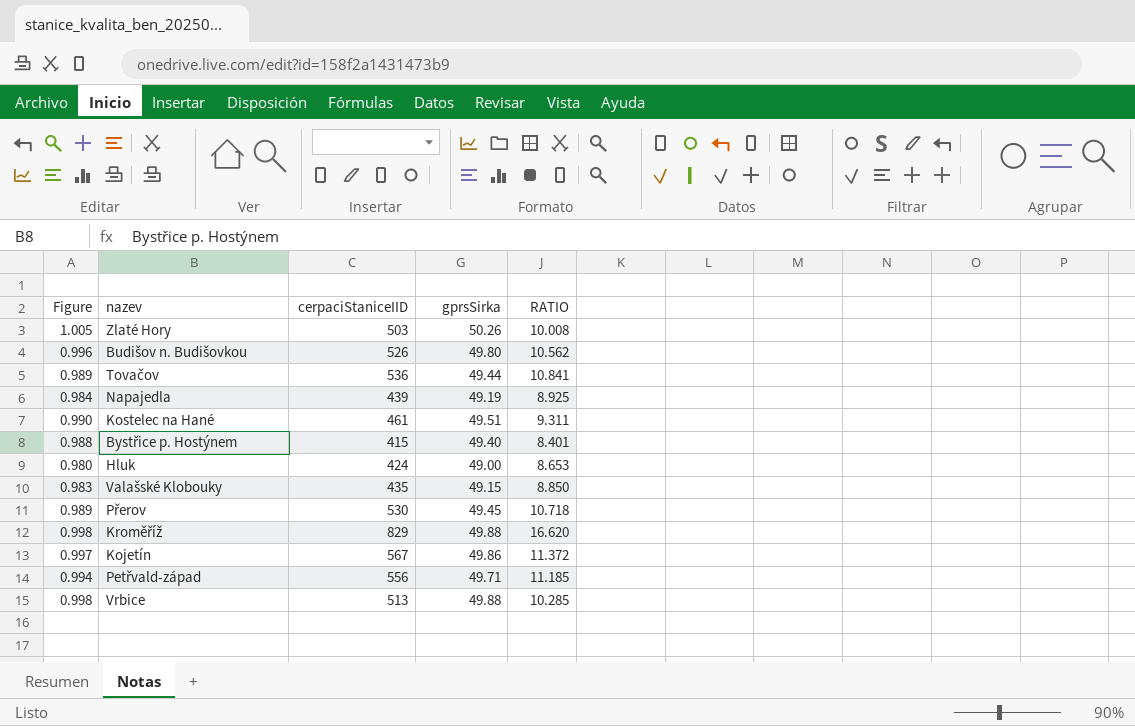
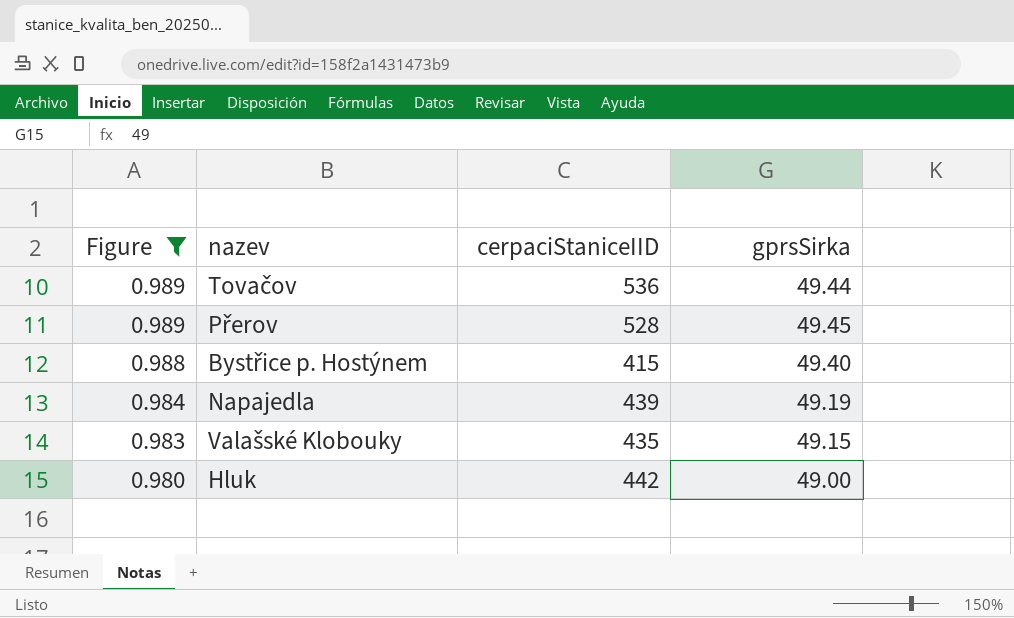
filter: none -> Figure <= 0.989
row order: none -> Figure descending
column RATIO | formula: [cerpaciStaniceIID] / [gprsSirka] -> none
Přerov | cerpaciStaniceIID: 530 -> 528
Hluk | cerpaciStaniceIID: 424 -> 442

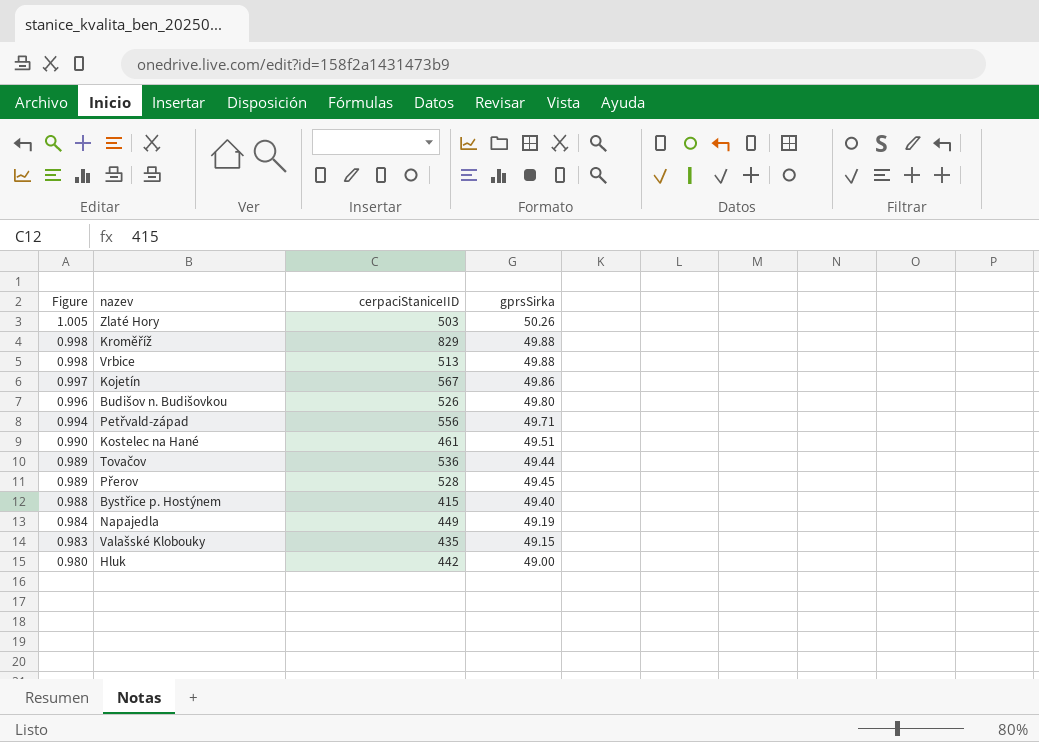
filter: Figure <= 0.989 -> none
Napajedla | cerpaciStaniceIID: 439 -> 449

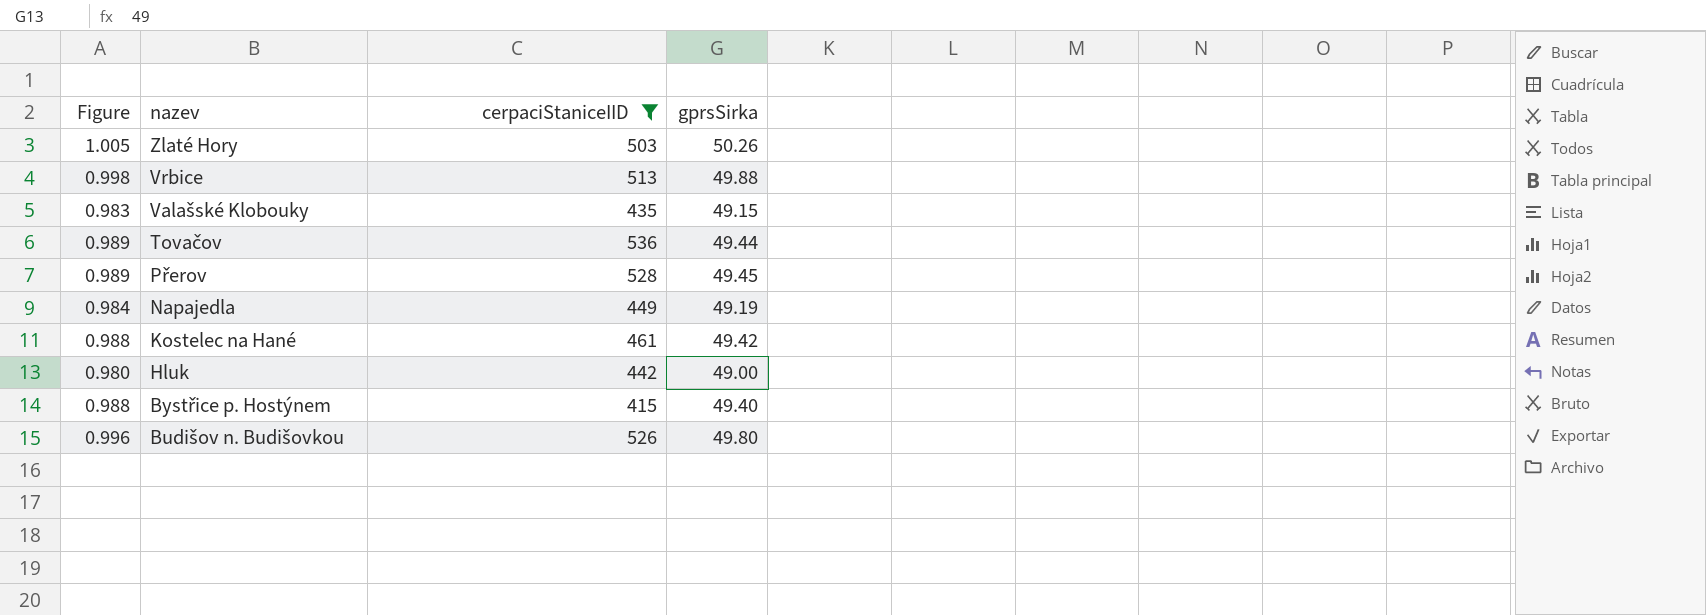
filter: none -> cerpaciStaniceIID <= 536
row order: Figure descending -> nazev descending
Kostelec na Hané | Figure: 0.990 -> 0.988
Kostelec na Hané | gprsSirka: 49.51 -> 49.42

